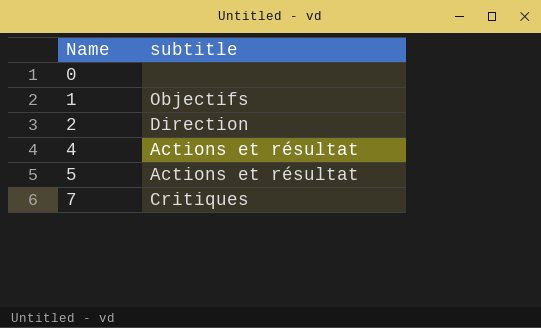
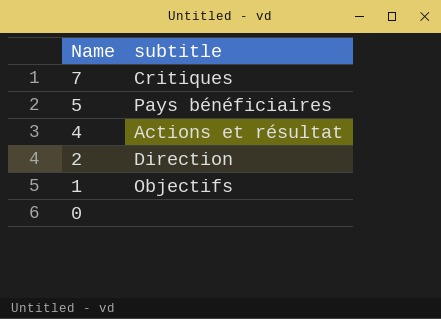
row order: Name ascending -> Name descending
5 | subtitle: Actions et résultat -> Pays bénéficiaires

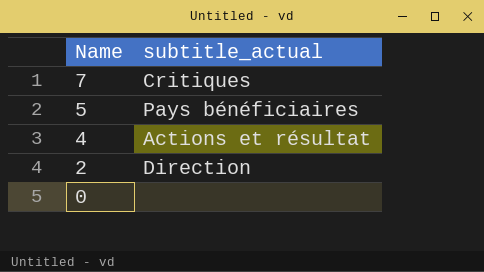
column name: subtitle -> subtitle_actual
row 1: Objectifs -> none

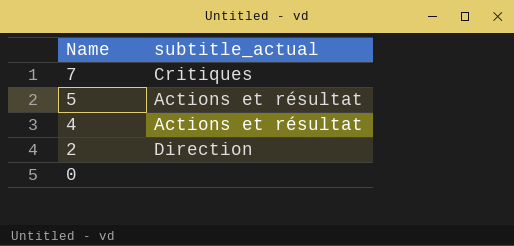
5 | subtitle_actual: Pays bénéficiaires -> Actions et résultat

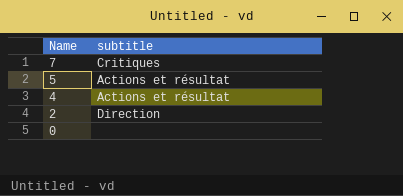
column name: subtitle_actual -> subtitle

